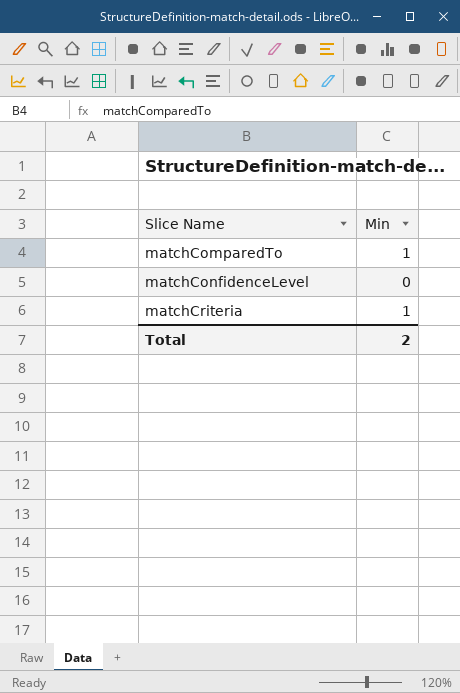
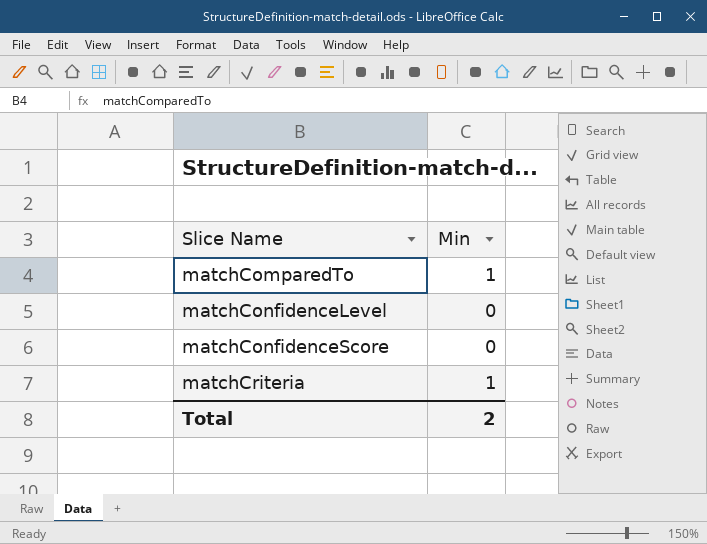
row matchConfidenceScore: none -> 0

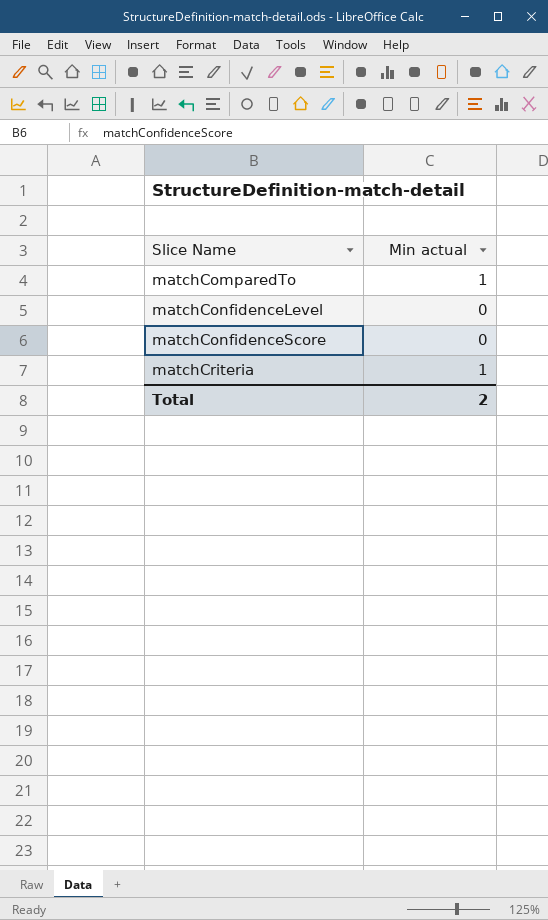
column name: Min -> Min actual

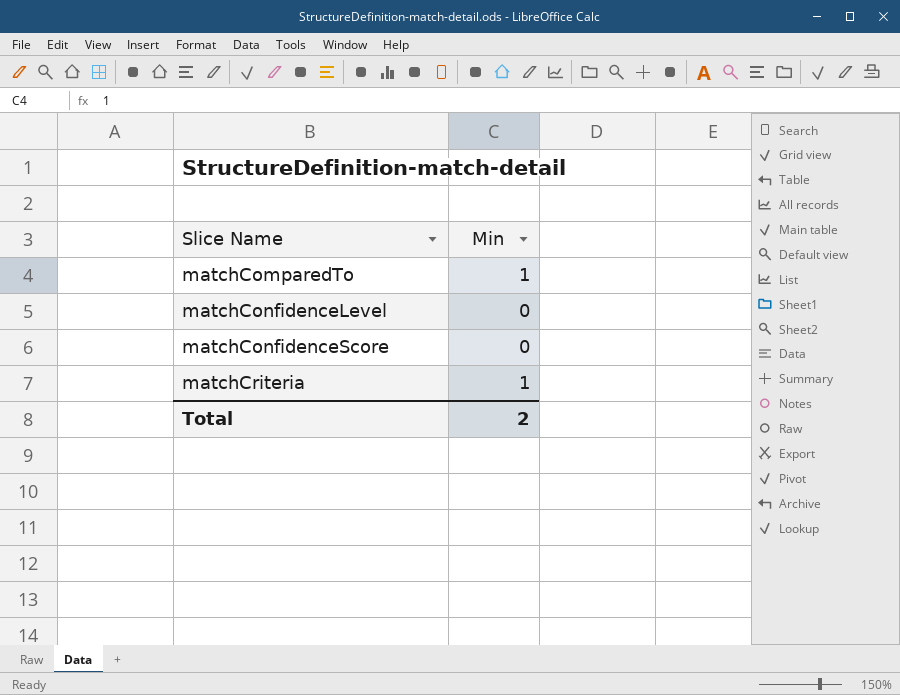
column name: Min actual -> Min

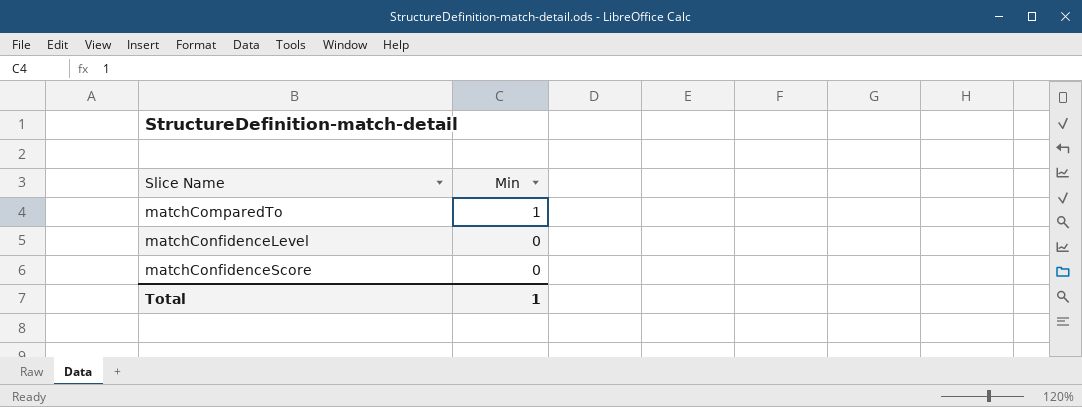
row matchCriteria: 1 -> none
Total | Min: 2 -> 1

